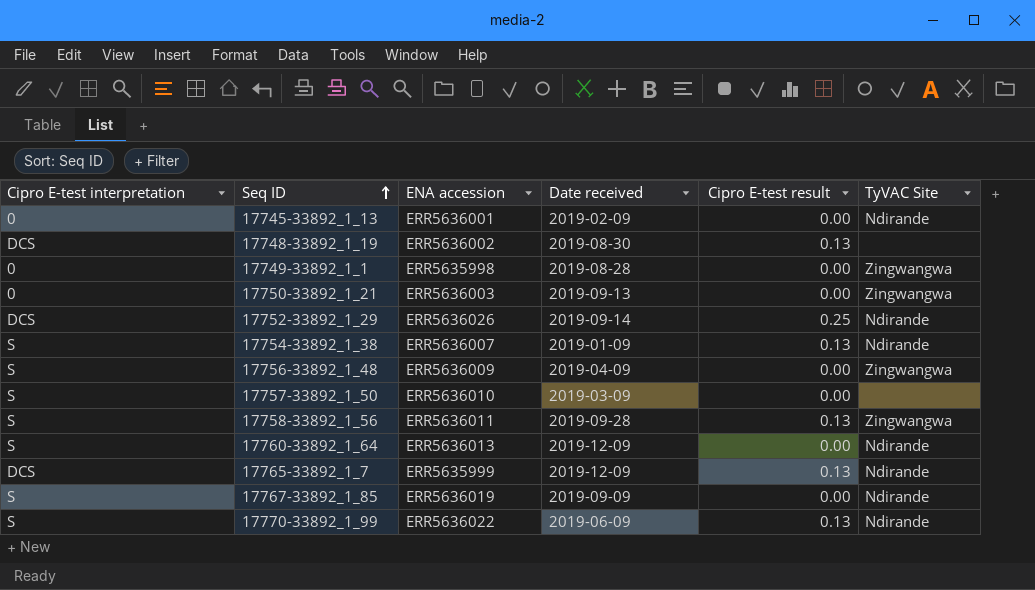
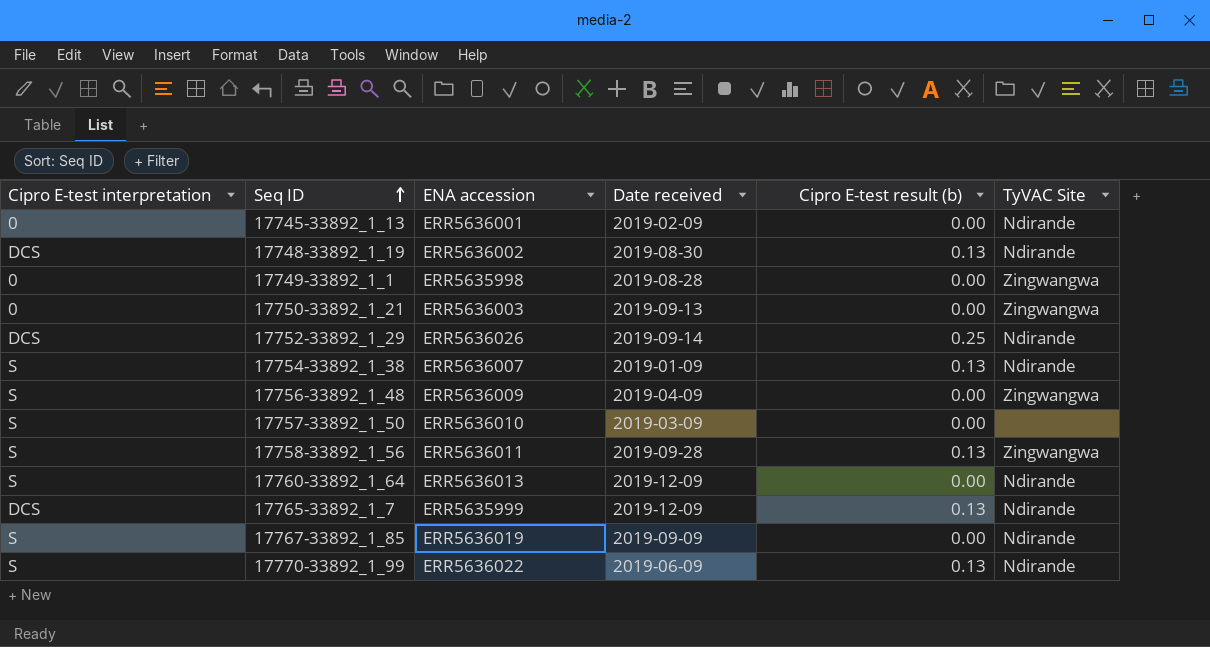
column name: Cipro E-test result -> Cipro E-test result (b)
17748-33892_1_19 | TyVAC Site: none -> Ndirande

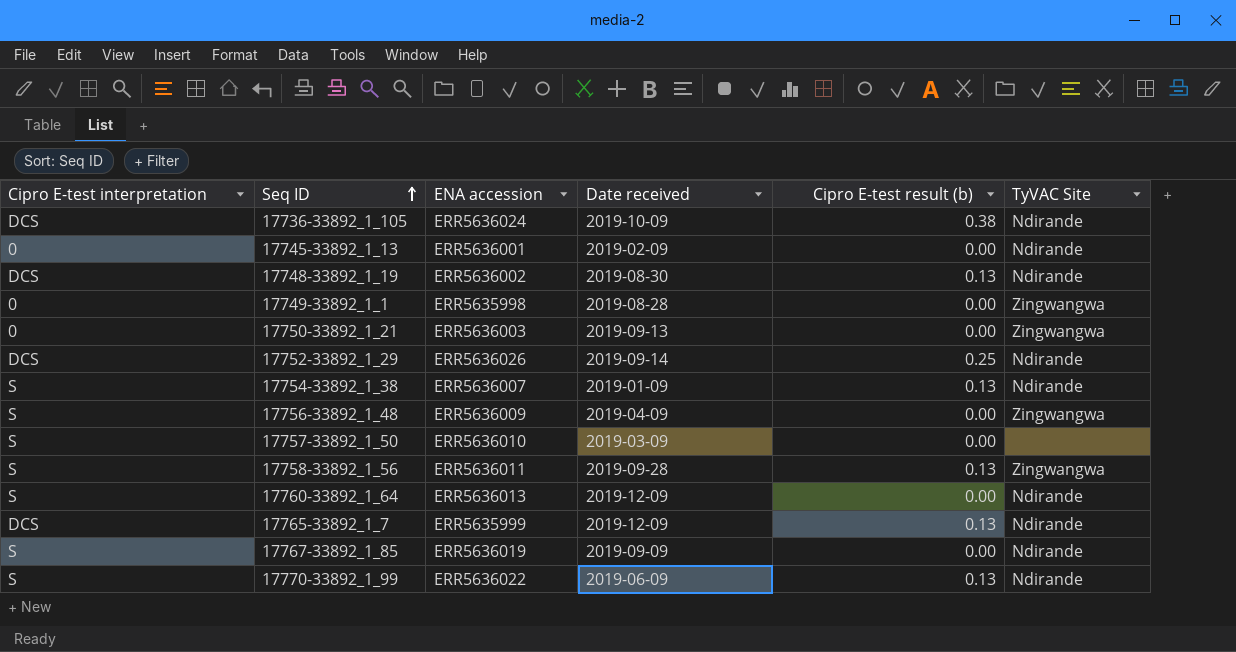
row 17736-33892_1_105: none -> DCS | ERR5636024 | 2019-10-09 | 0.38 | Ndirande

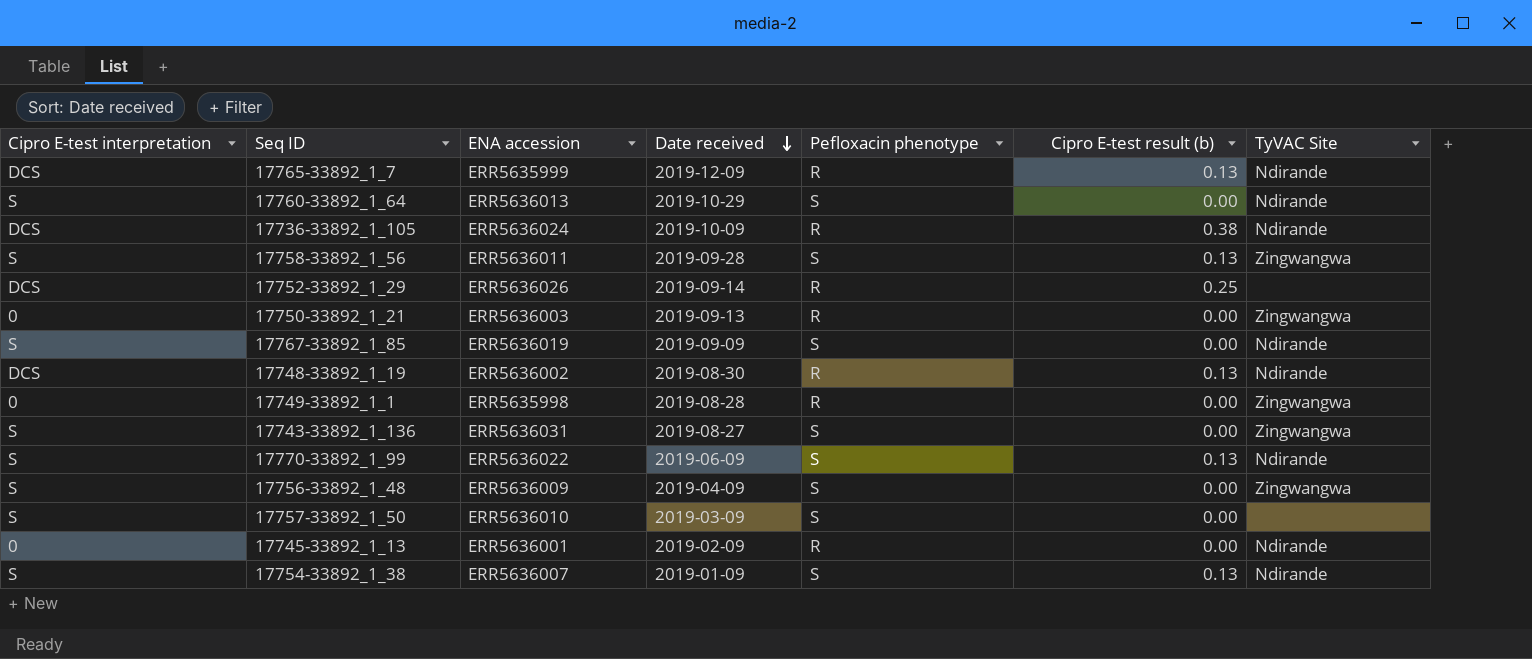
row order: Seq ID ascending -> Date received descending
column Pefloxacin phenotype | position: none -> 5
17760-33892_1_64 | Date received: 2019-12-09 -> 2019-10-29
17752-33892_1_29 | TyVAC Site: Ndirande -> none
row 17743-33892_1_136: none -> S | ERR5636031 | 2019-08-27 | S | 0.00 | Zingwangwa

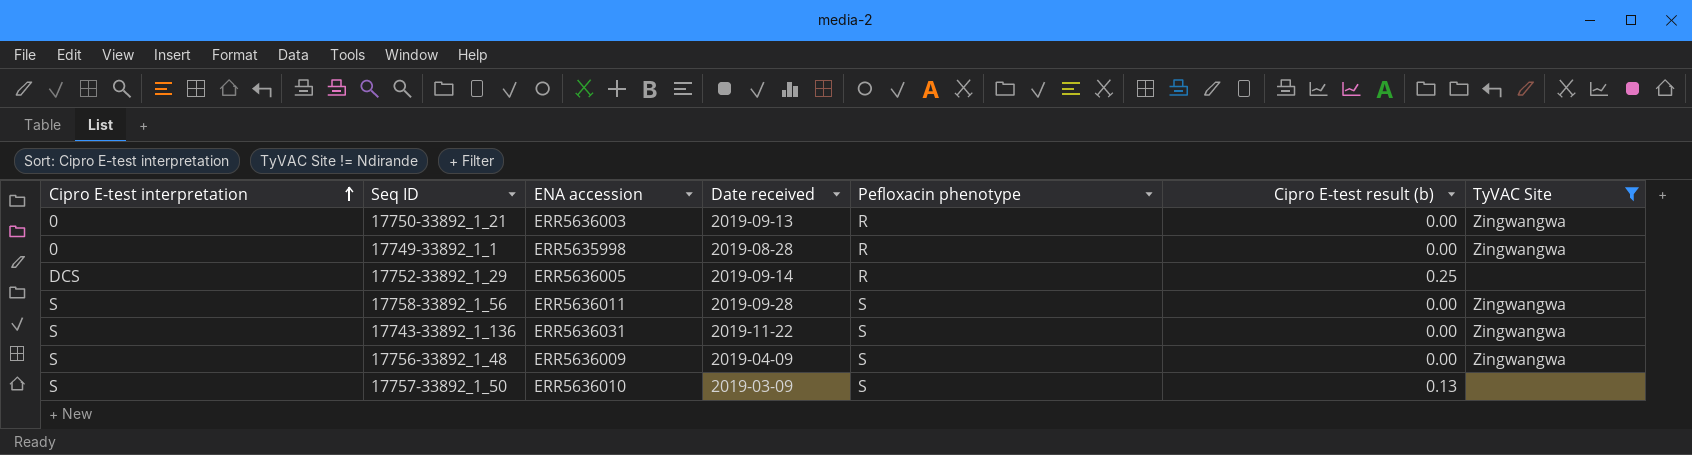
filter: none -> TyVAC Site != Ndirande
row order: Date received descending -> Cipro E-test interpretation ascending
17752-33892_1_29 | ENA accession: ERR5636026 -> ERR5636005
17758-33892_1_56 | Cipro E-test result (b): 0.13 -> 0.00
17743-33892_1_136 | Date received: 2019-08-27 -> 2019-11-22
17757-33892_1_50 | Cipro E-test result (b): 0.00 -> 0.13

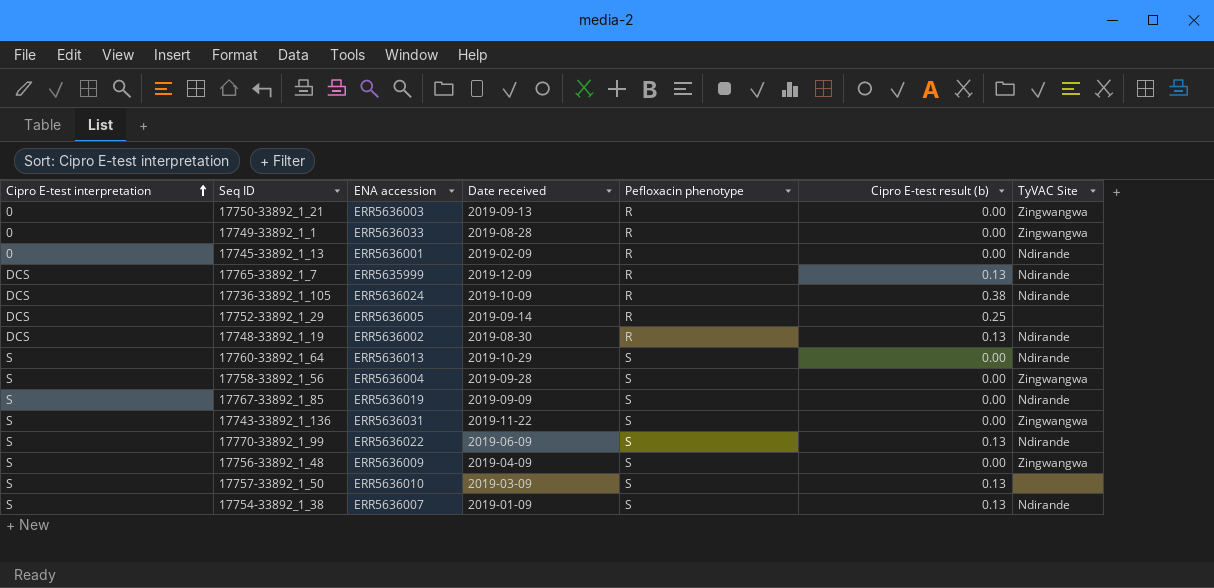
filter: TyVAC Site != Ndirande -> none
17749-33892_1_1 | ENA accession: ERR5635998 -> ERR5636033
17758-33892_1_56 | ENA accession: ERR5636011 -> ERR5636004

